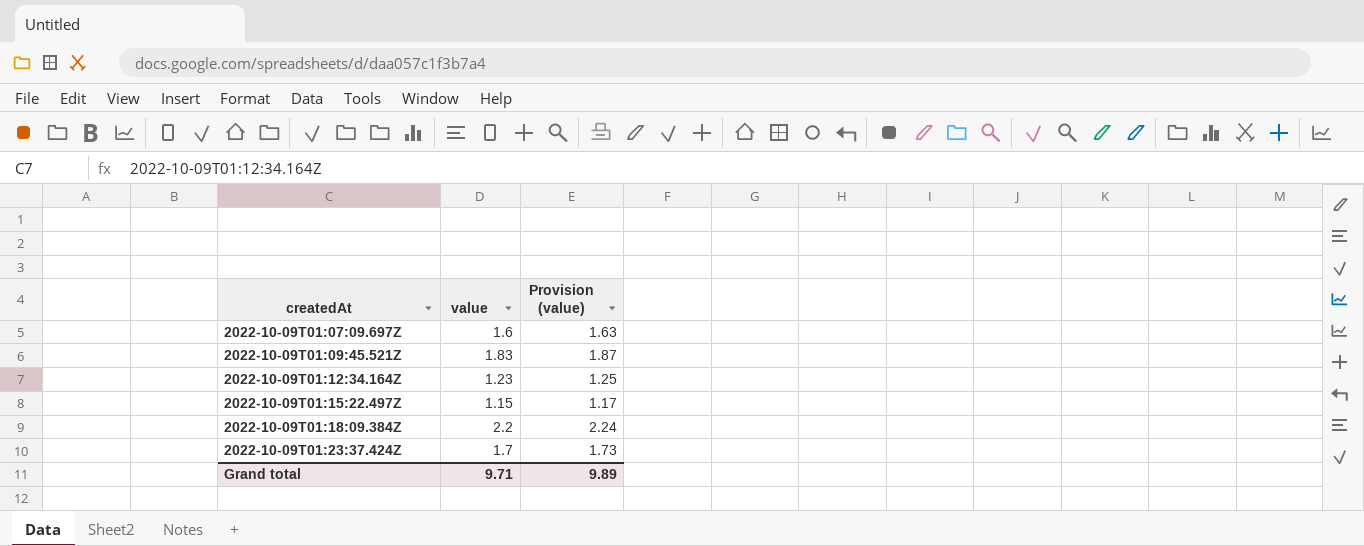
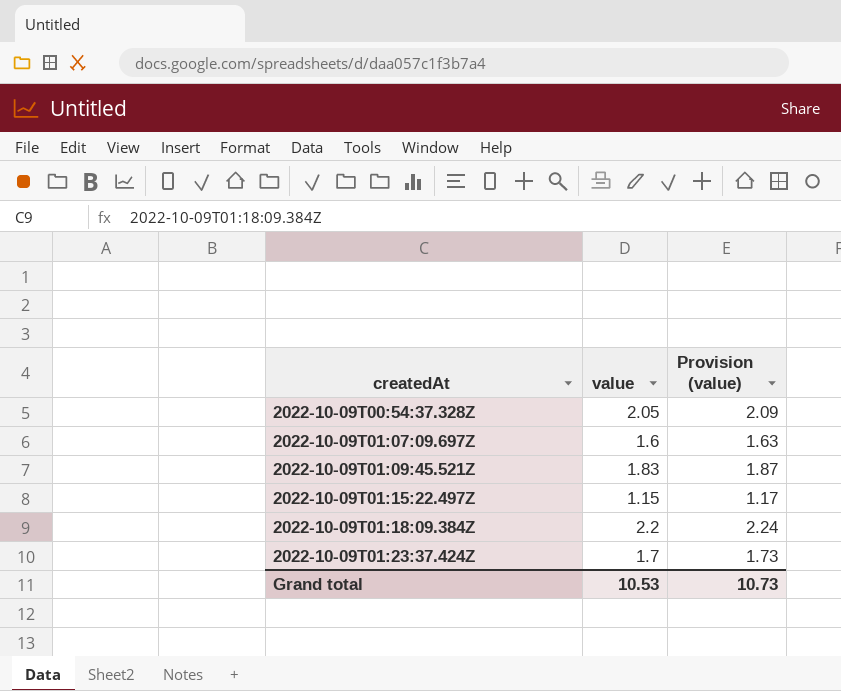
row 2022-10-09T01:12:34.164Z: 1.23 | 1.25 -> none
row 2022-10-09T00:54:37.328Z: none -> 2.05 | 2.09
Grand total | value: 9.71 -> 10.53
Grand total | Provision (value): 9.89 -> 10.73

